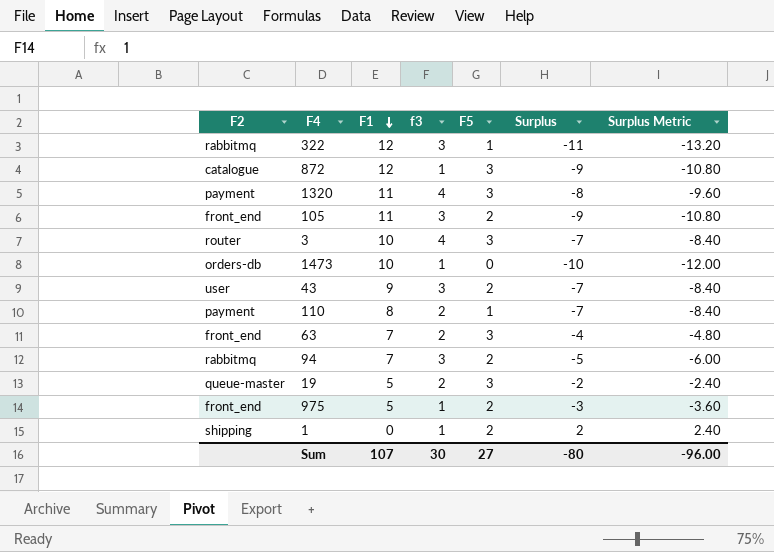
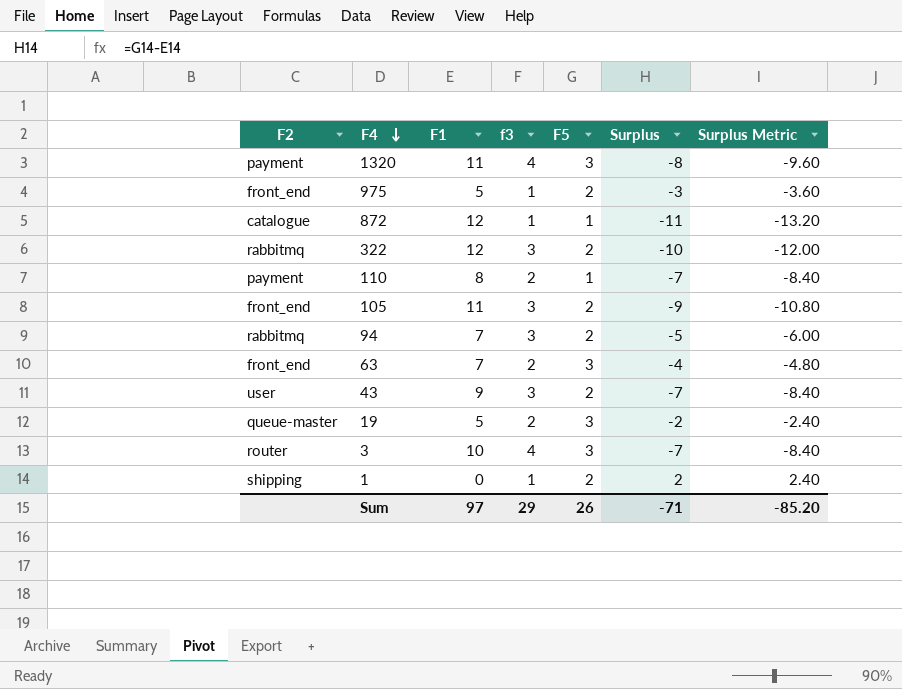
row order: F1 descending -> F4 descending
row 1473: orders-db | 10 | 1 | 0 | -10 | -12.00 -> none
872 | F5: 3 -> 1
872 | Surplus: -9 -> -11
872 | Surplus Metric: -10.80 -> -13.20
322 | F5: 1 -> 2
322 | Surplus: -11 -> -10
322 | Surplus Metric: -13.20 -> -12.00
Sum | F1: 107 -> 97
Sum | f3: 30 -> 29
Sum | F5: 27 -> 26
Sum | Surplus: -80 -> -71
Sum | Surplus Metric: -96.00 -> -85.20

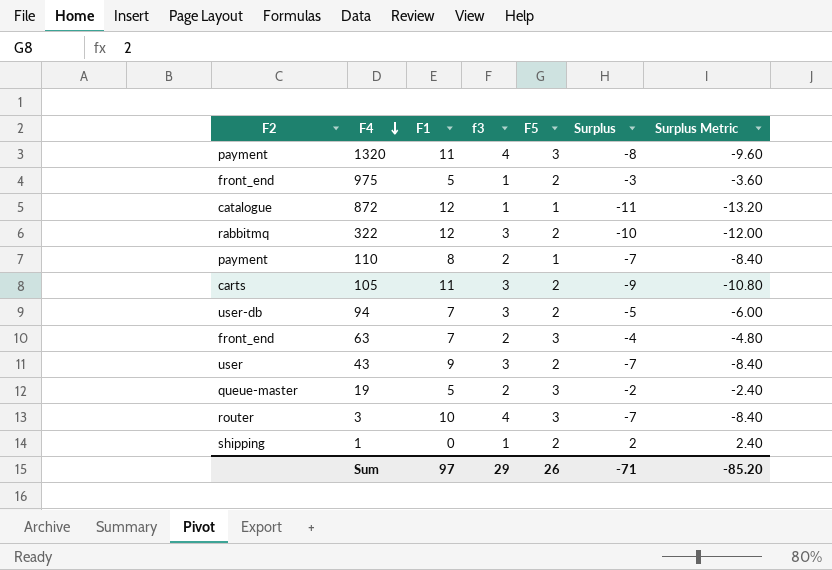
105 | F2: front_end -> carts
94 | F2: rabbitmq -> user-db

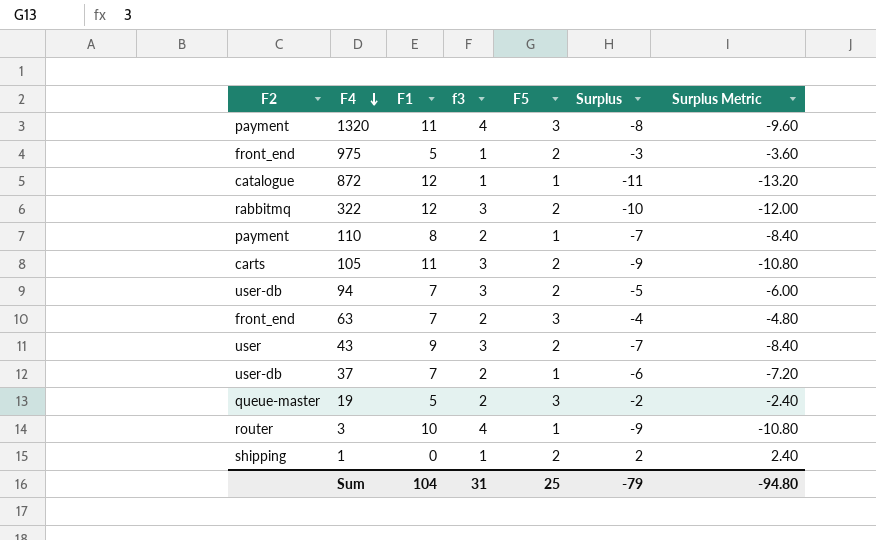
row 37: none -> user-db | 7 | 2 | 1 | -6 | -7.20
3 | F5: 3 -> 1
3 | Surplus: -7 -> -9
3 | Surplus Metric: -8.40 -> -10.80
Sum | F1: 97 -> 104
Sum | f3: 29 -> 31
Sum | F5: 26 -> 25
Sum | Surplus: -71 -> -79
Sum | Surplus Metric: -85.20 -> -94.80

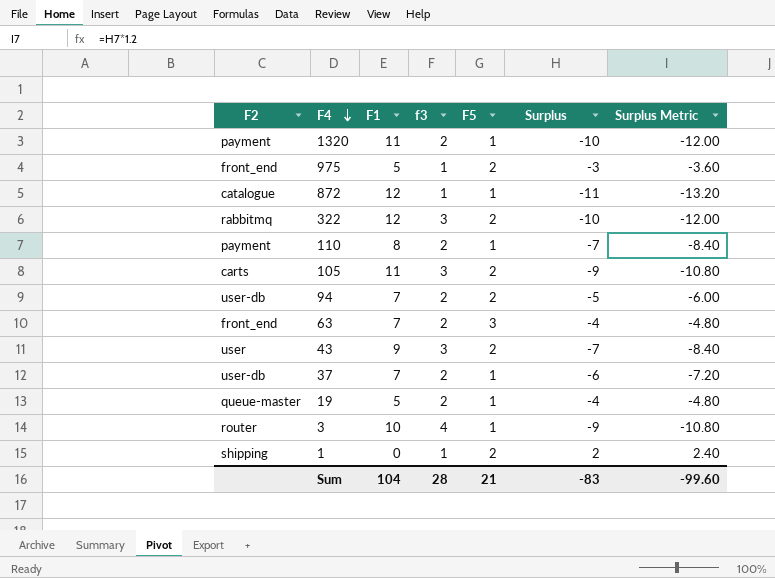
1320 | f3: 4 -> 2
1320 | F5: 3 -> 1
1320 | Surplus: -8 -> -10
1320 | Surplus Metric: -9.60 -> -12.00
94 | f3: 3 -> 2
19 | F5: 3 -> 1
19 | Surplus: -2 -> -4
19 | Surplus Metric: -2.40 -> -4.80
Sum | f3: 31 -> 28
Sum | F5: 25 -> 21
Sum | Surplus: -79 -> -83
Sum | Surplus Metric: -94.80 -> -99.60

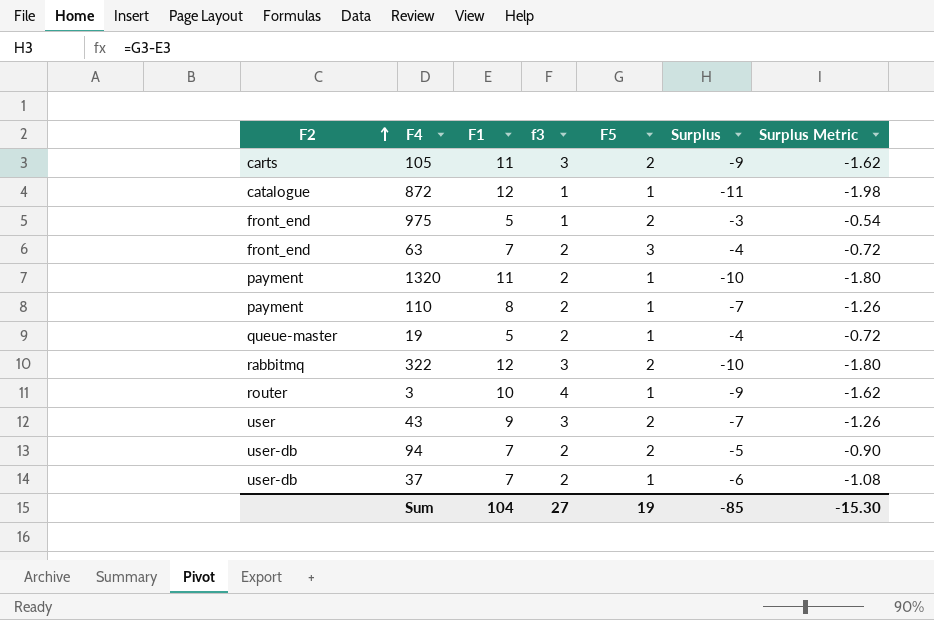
row order: F4 descending -> F2 ascending
column Surplus Metric | formula: [Surplus] * 1.2 -> [Surplus] * 0.18
row 1: shipping | 0 | 1 | 2 | 2 | 2.40 -> none
Sum | f3: 28 -> 27
Sum | F5: 21 -> 19
Sum | Surplus: -83 -> -85
Sum | Surplus Metric: -99.60 -> -15.30

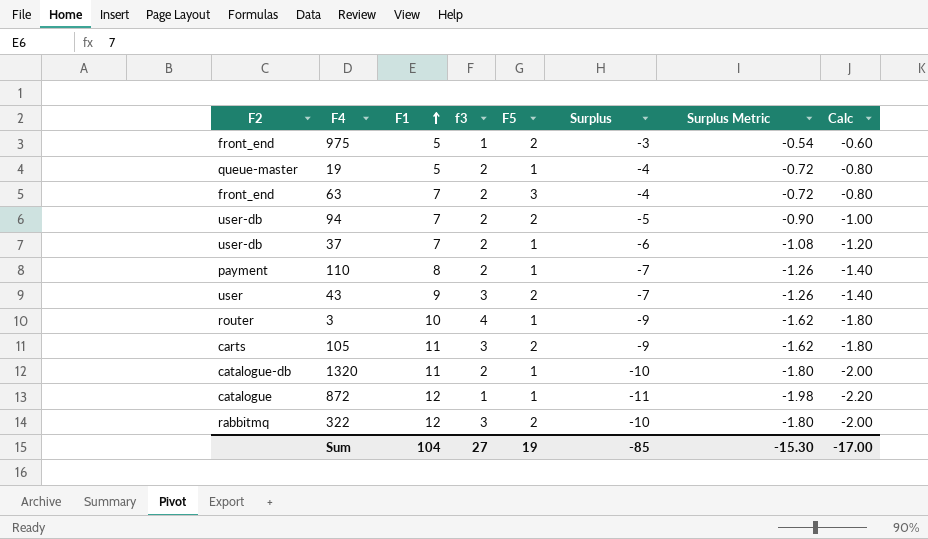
row order: F2 ascending -> F1 ascending
column Calc | formula: none -> [Surplus] * 0.2
1320 | F2: payment -> catalogue-db

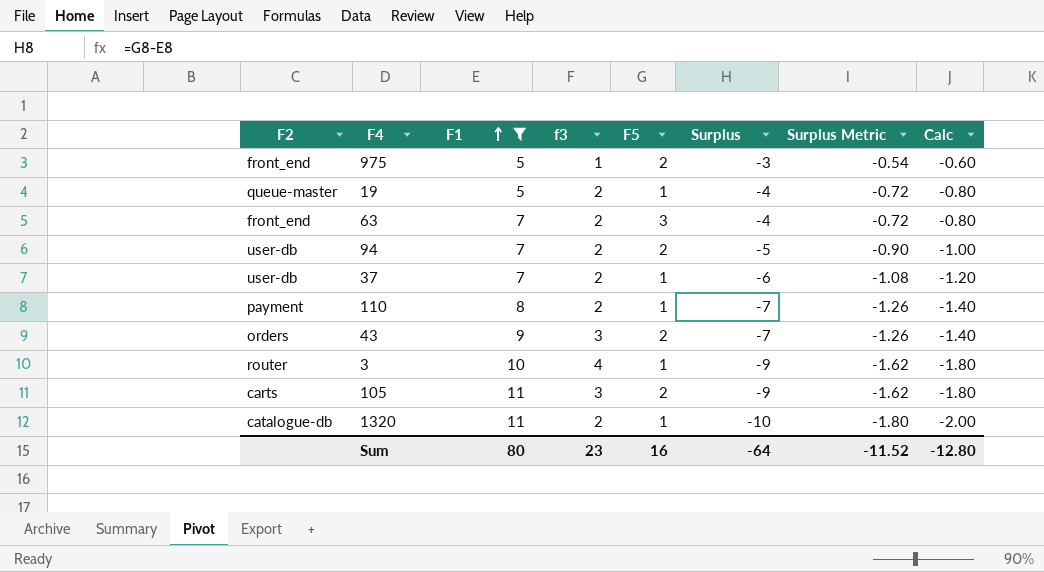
filter: none -> F1 != 12
43 | F2: user -> orders
Sum | F1: 104 -> 80
Sum | f3: 27 -> 23
Sum | F5: 19 -> 16
Sum | Surplus: -85 -> -64
Sum | Surplus Metric: -15.30 -> -11.52
Sum | Calc: -17.00 -> -12.80

